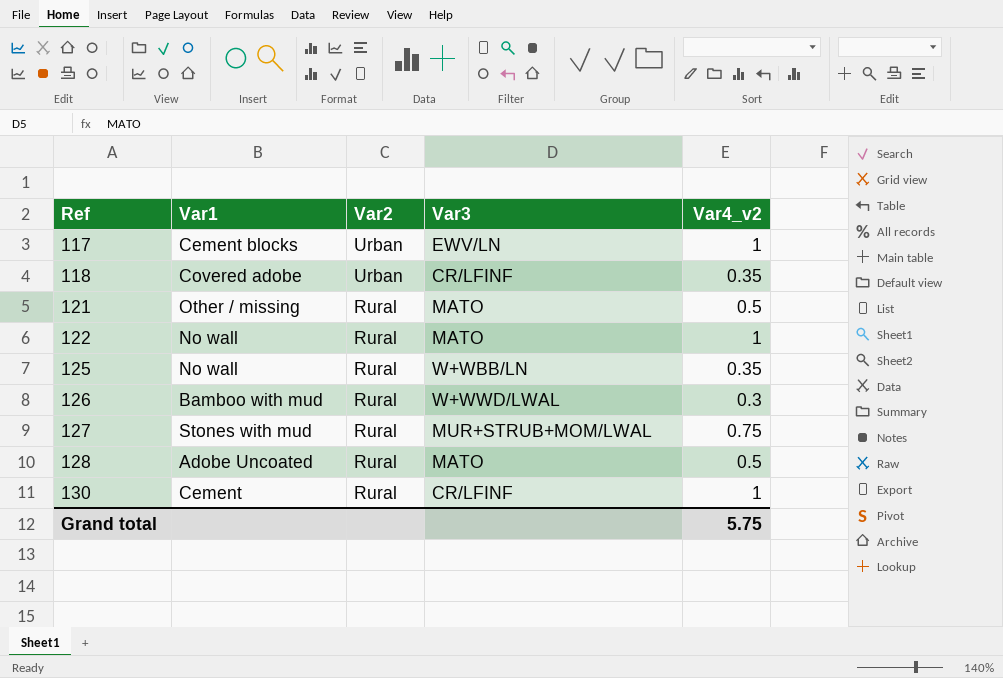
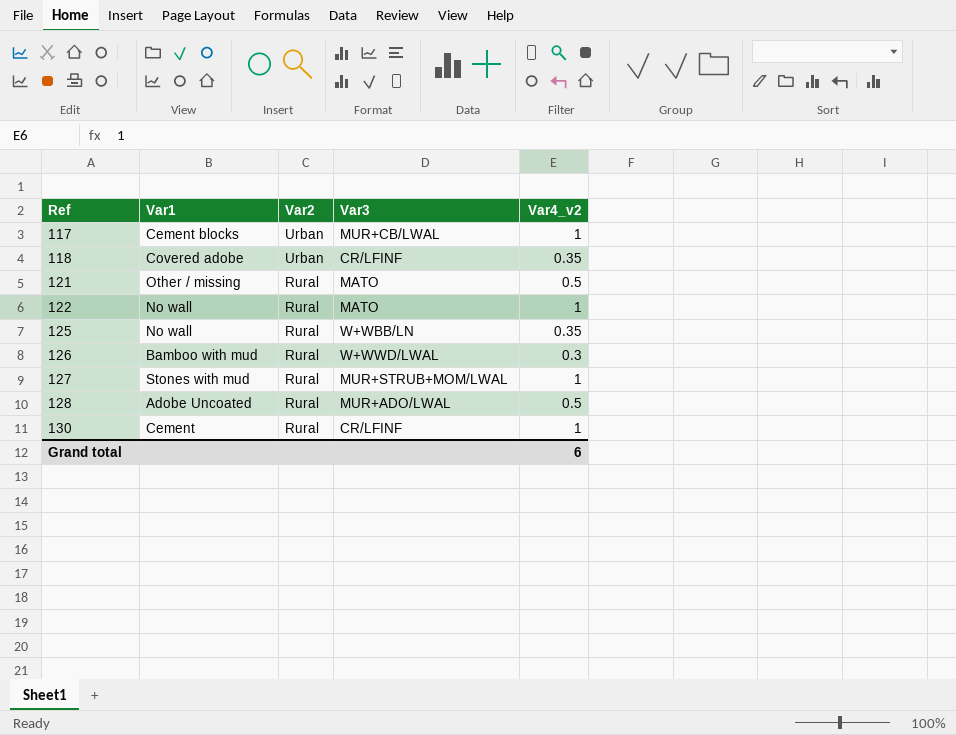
117 | Var3: EWV/LN -> MUR+CB/LWAL
127 | Var4_v2: 0.75 -> 1
128 | Var3: MATO -> MUR+ADO/LWAL
Grand total | Var4_v2: 5.75 -> 6

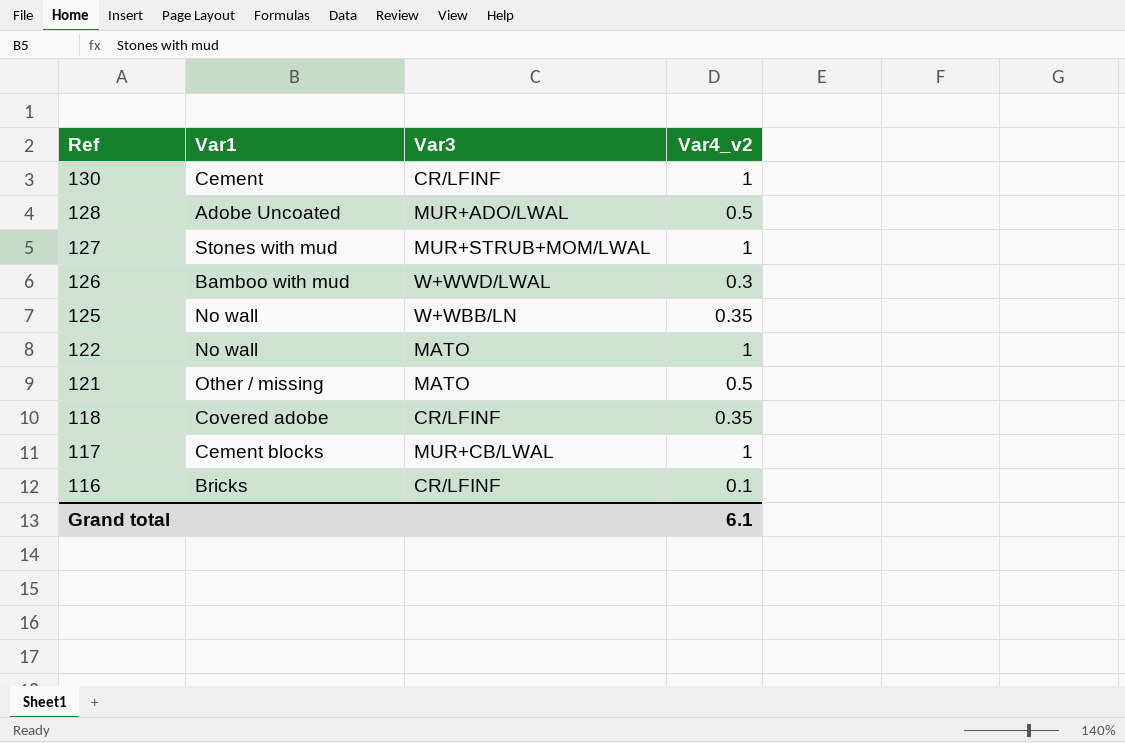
row order: Ref ascending -> Ref descending
column Var2 | position: 3 -> none
row 116: none -> Bricks | CR/LFINF | 0.1
Grand total | Var4_v2: 6 -> 6.1

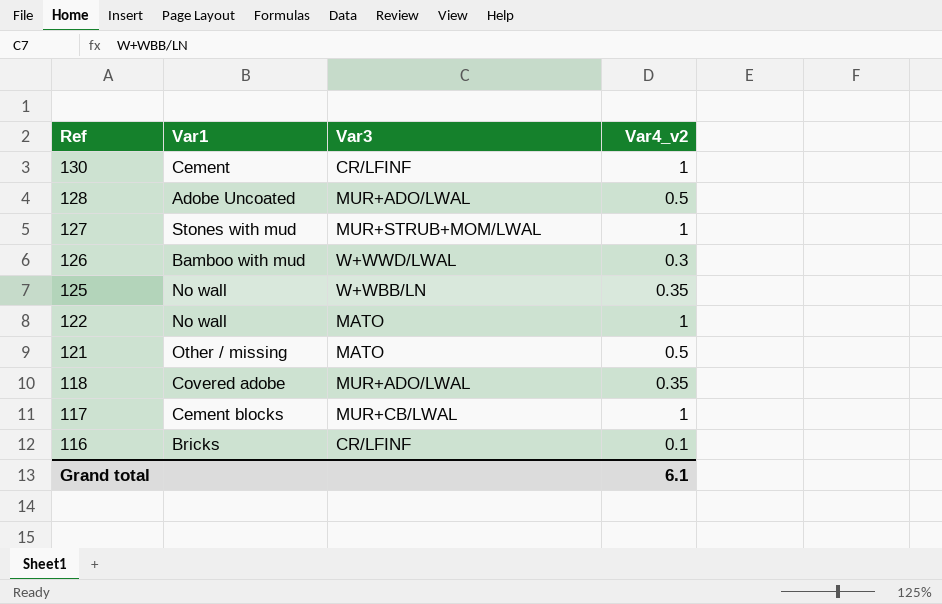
118 | Var3: CR/LFINF -> MUR+ADO/LWAL

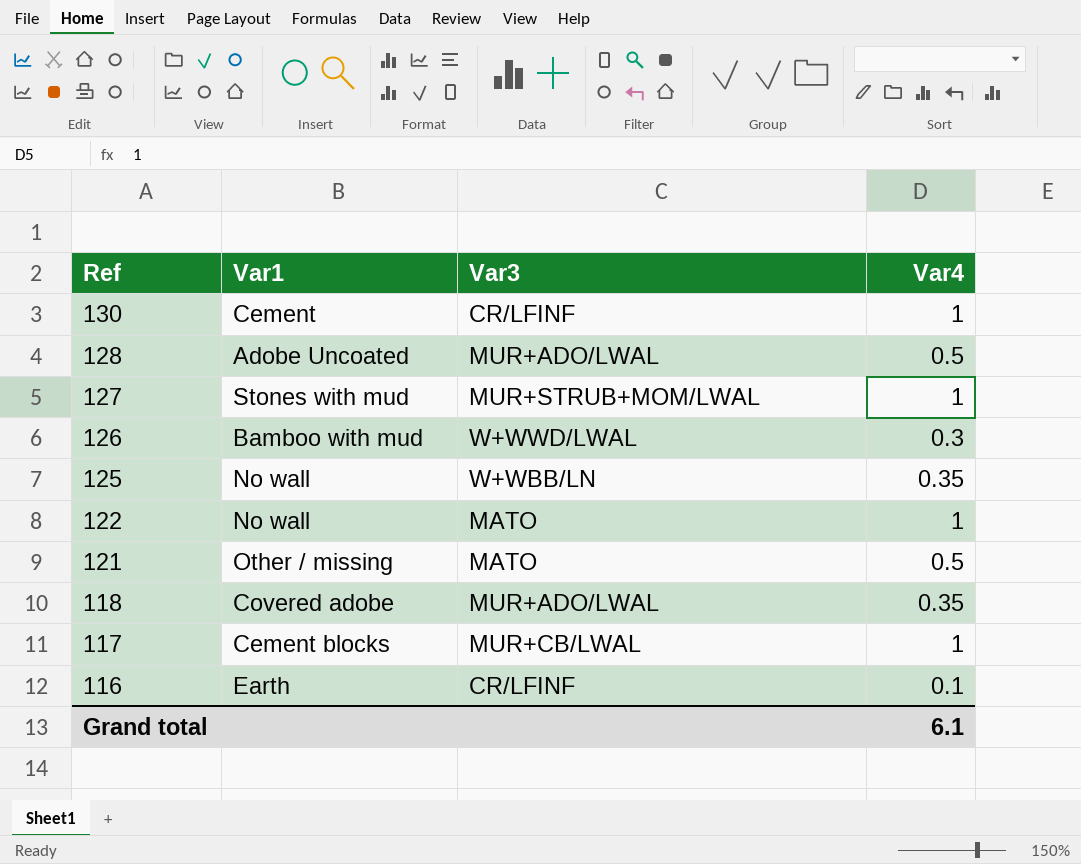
column name: Var4_v2 -> Var4
116 | Var1: Bricks -> Earth

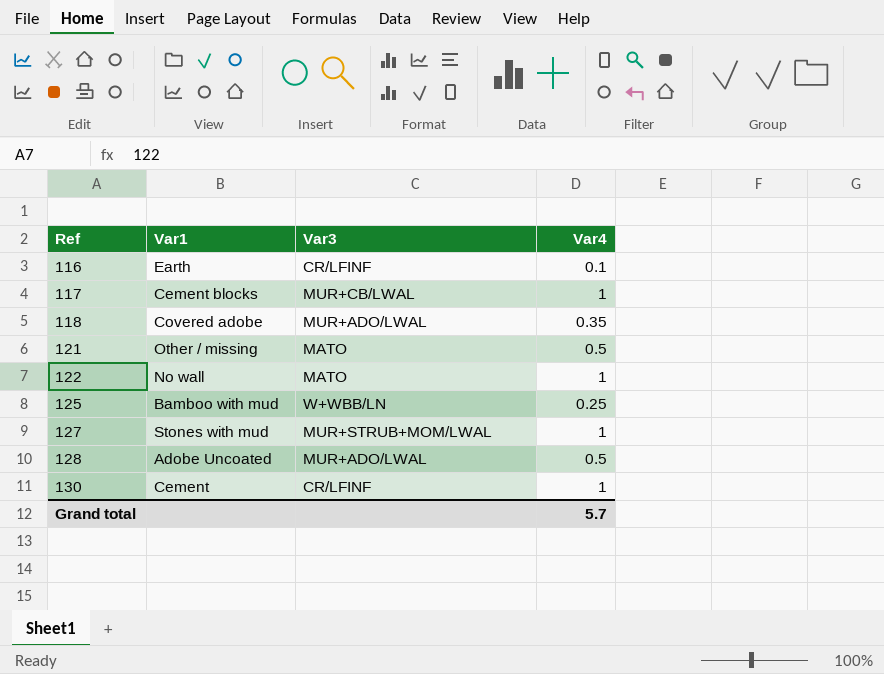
row order: Ref descending -> Ref ascending
row 126: Bamboo with mud | W+WWD/LWAL | 0.3 -> none
125 | Var1: No wall -> Bamboo with mud
125 | Var4: 0.35 -> 0.25
Grand total | Var4: 6.1 -> 5.7

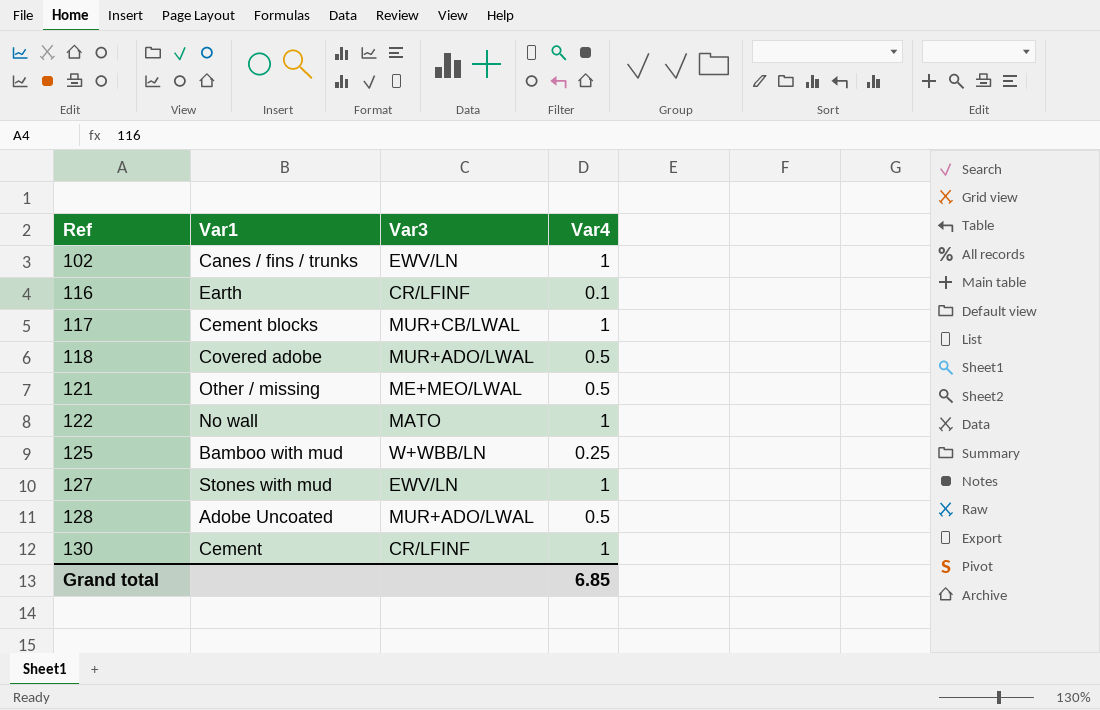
row 102: none -> Canes / fins / trunks | EWV/LN | 1
118 | Var4: 0.35 -> 0.5
121 | Var3: MATO -> ME+MEO/LWAL
127 | Var3: MUR+STRUB+MOM/LWAL -> EWV/LN
Grand total | Var4: 5.7 -> 6.85

